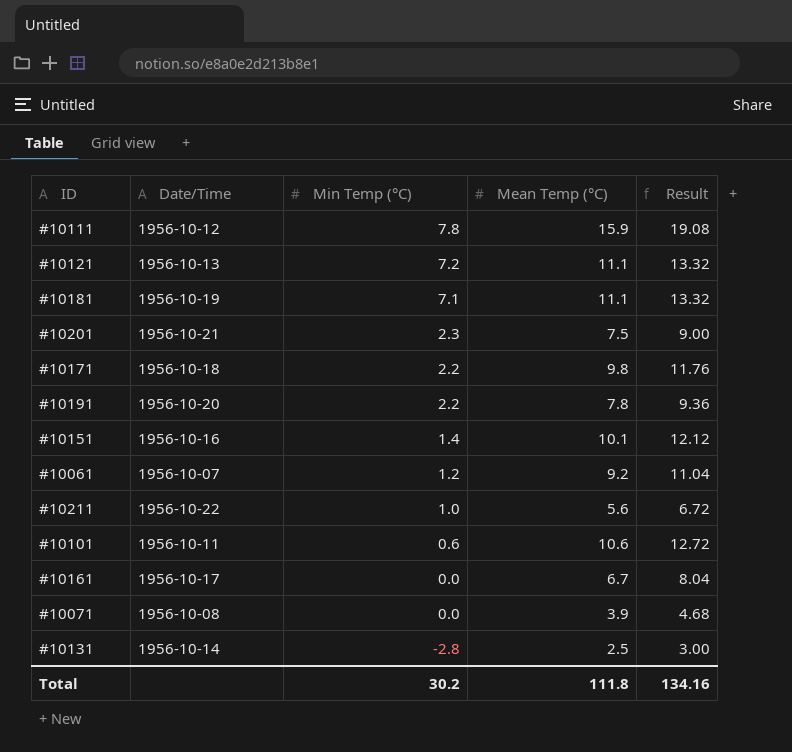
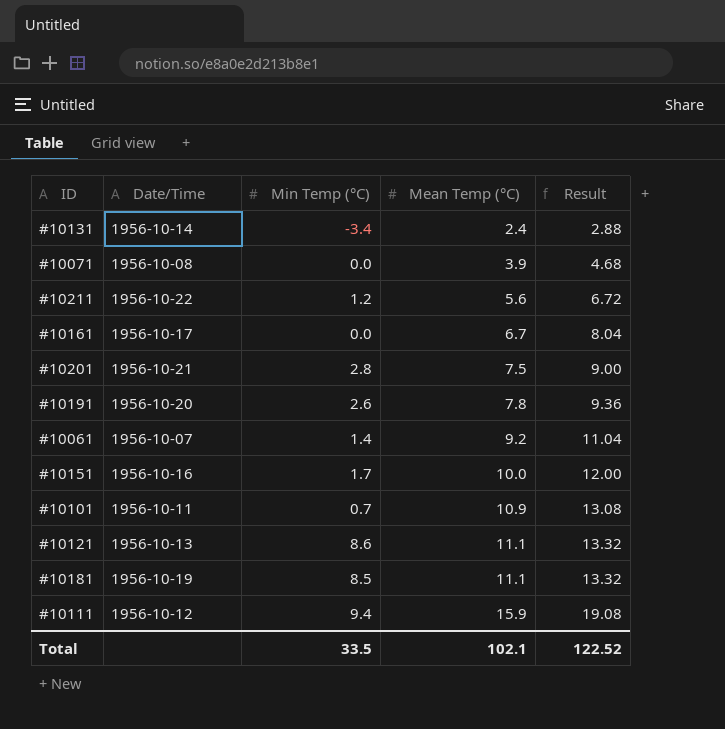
row order: Min Temp (°C) descending -> Mean Temp (°C) ascending
row #10171: 1956-10-18 | 2.2 | 9.8 | 11.76 -> none
#10131 | Min Temp (°C): -2.8 -> -3.4
#10131 | Mean Temp (°C): 2.5 -> 2.4
#10131 | Result: 3.00 -> 2.88
#10211 | Min Temp (°C): 1.0 -> 1.2
#10201 | Min Temp (°C): 2.3 -> 2.8
#10191 | Min Temp (°C): 2.2 -> 2.6
#10061 | Min Temp (°C): 1.2 -> 1.4
#10151 | Min Temp (°C): 1.4 -> 1.7
#10151 | Mean Temp (°C): 10.1 -> 10.0
#10151 | Result: 12.12 -> 12.00
#10101 | Min Temp (°C): 0.6 -> 0.7
#10101 | Mean Temp (°C): 10.6 -> 10.9
#10101 | Result: 12.72 -> 13.08
#10121 | Min Temp (°C): 7.2 -> 8.6
#10181 | Min Temp (°C): 7.1 -> 8.5
#10111 | Min Temp (°C): 7.8 -> 9.4
Total | Min Temp (°C): 30.2 -> 33.5
Total | Mean Temp (°C): 111.8 -> 102.1
Total | Result: 134.16 -> 122.52

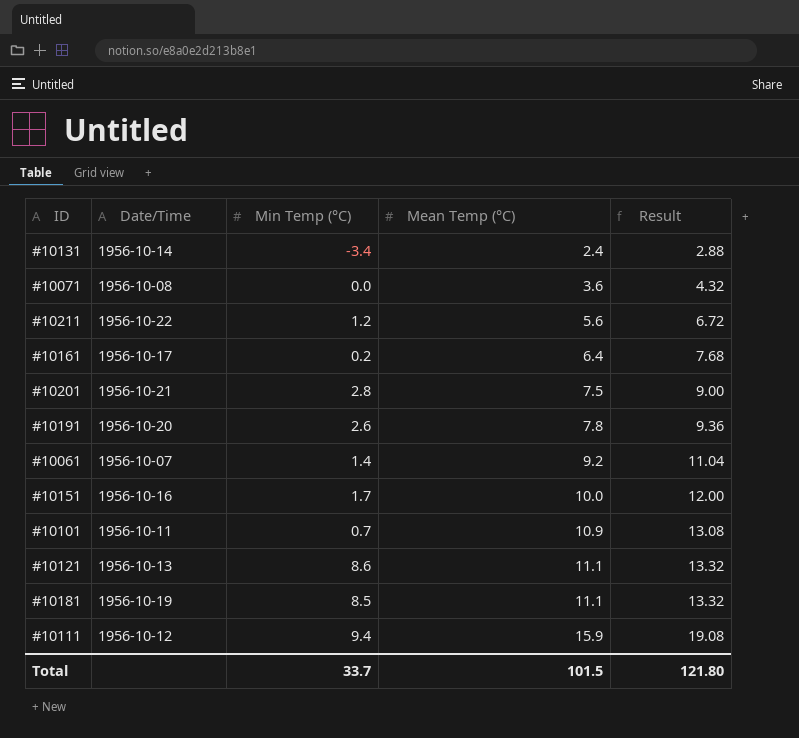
#10071 | Mean Temp (°C): 3.9 -> 3.6
#10071 | Result: 4.68 -> 4.32
#10161 | Min Temp (°C): 0.0 -> 0.2
#10161 | Mean Temp (°C): 6.7 -> 6.4
#10161 | Result: 8.04 -> 7.68
Total | Min Temp (°C): 33.5 -> 33.7
Total | Mean Temp (°C): 102.1 -> 101.5
Total | Result: 122.52 -> 121.80

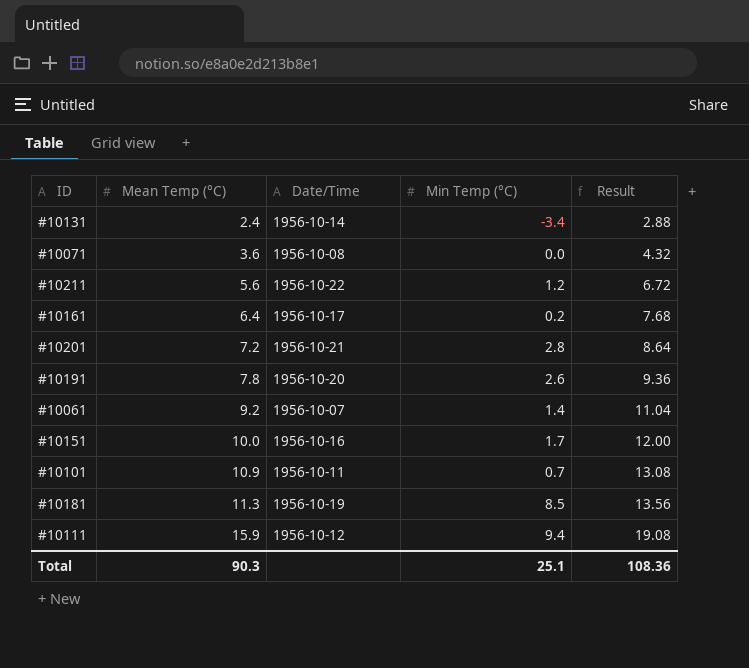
column Mean Temp (°C) | position: 4 -> 2
row #10121: 1956-10-13 | 8.6 | 11.1 | 13.32 -> none
#10201 | Mean Temp (°C): 7.5 -> 7.2
#10201 | Result: 9.00 -> 8.64
#10181 | Mean Temp (°C): 11.1 -> 11.3
#10181 | Result: 13.32 -> 13.56
Total | Mean Temp (°C): 101.5 -> 90.3
Total | Min Temp (°C): 33.7 -> 25.1
Total | Result: 121.80 -> 108.36

